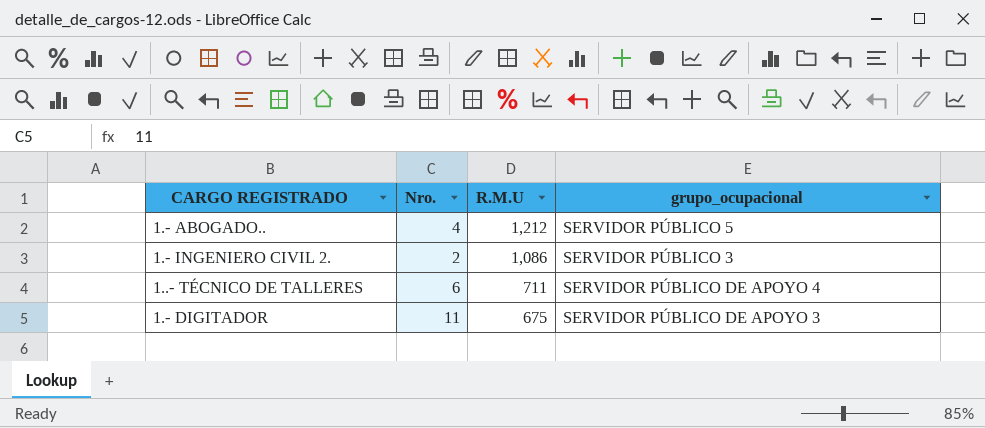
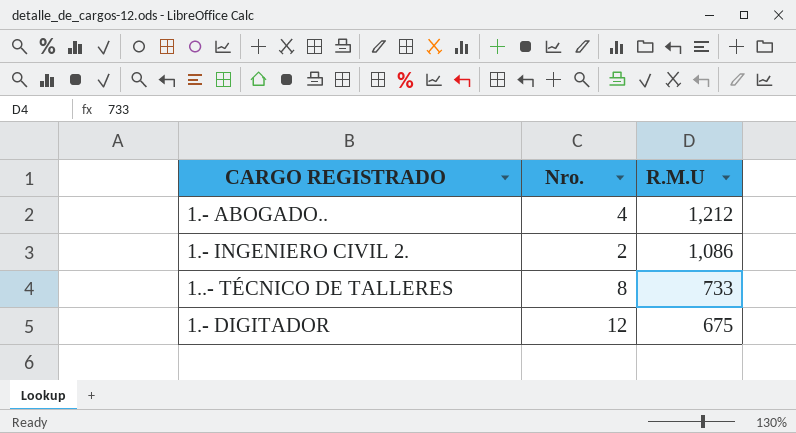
column grupo_ocupacional | position: 4 -> none
1..- TÉCNICO DE TALLERES | Nro.: 6 -> 8
1..- TÉCNICO DE TALLERES | R.M.U: 711 -> 733
1.- DIGITADOR | Nro.: 11 -> 12

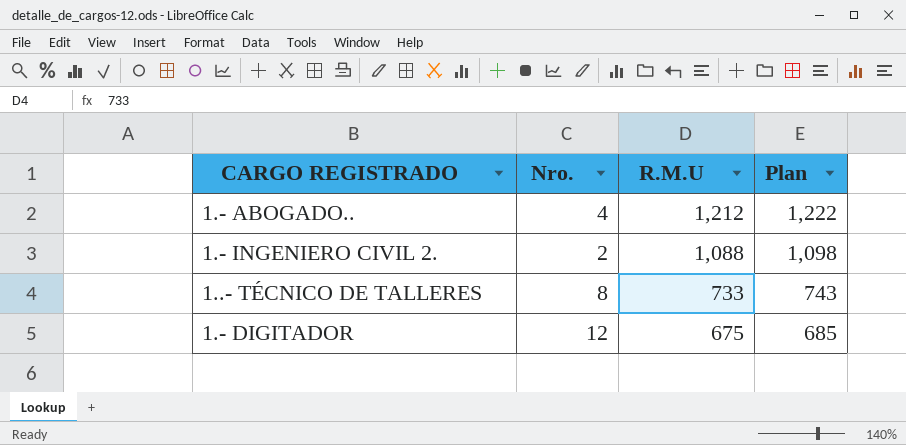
column Plan | formula: none -> [R.M.U] + 10
1.- INGENIERO CIVIL 2. | R.M.U: 1,086 -> 1,088

